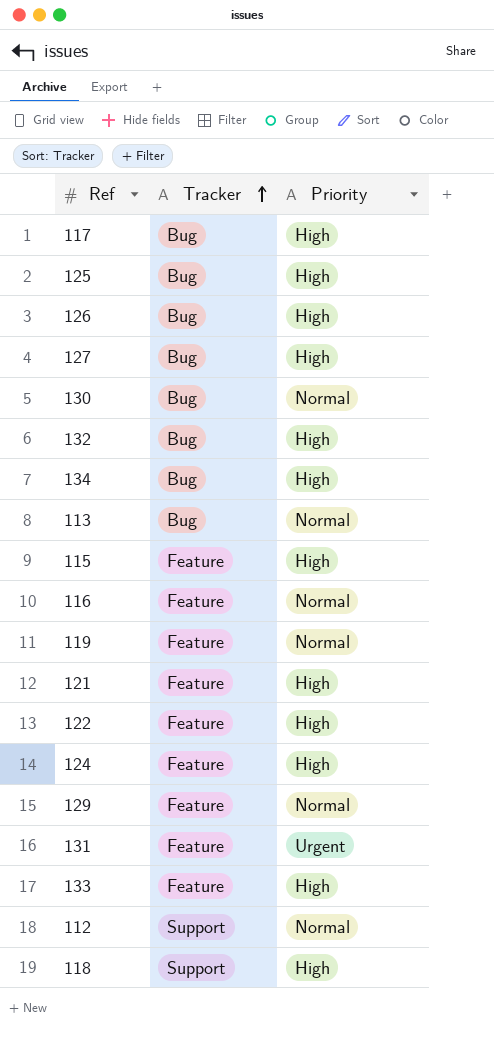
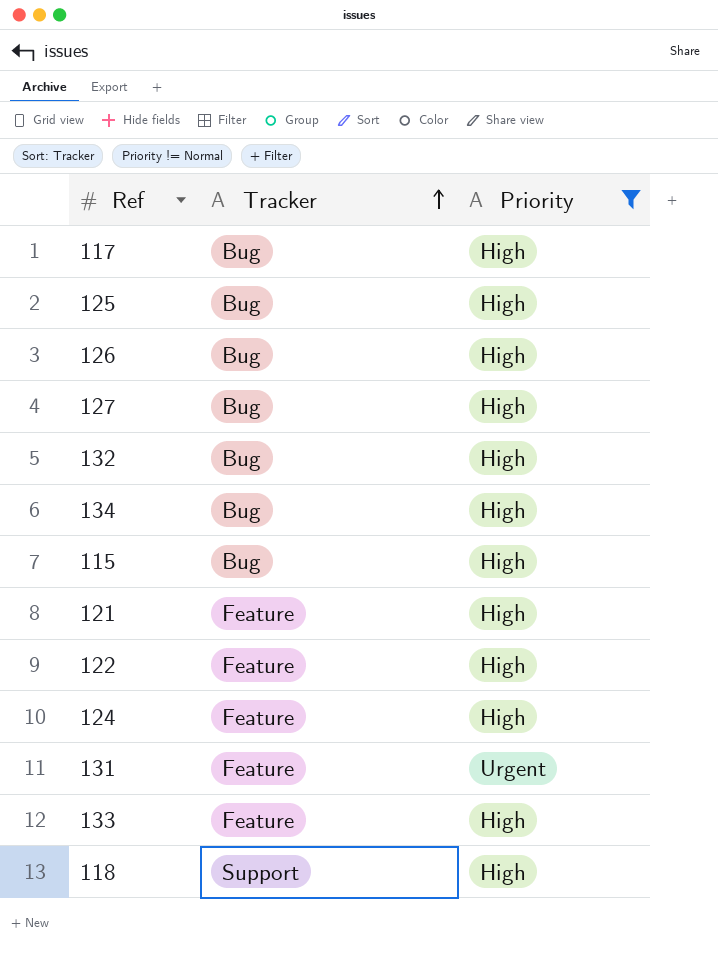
filter: none -> Priority != Normal
115 | Tracker: Feature -> Bug

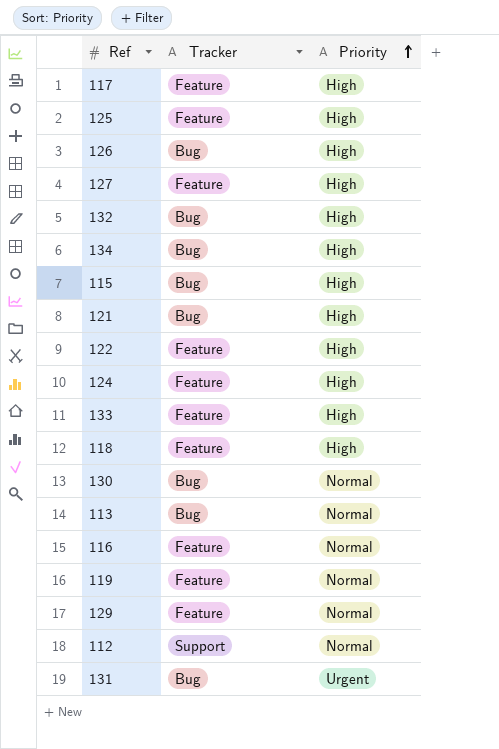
filter: Priority != Normal -> none
row order: Tracker ascending -> Priority ascending
117 | Tracker: Bug -> Feature
125 | Tracker: Bug -> Feature
127 | Tracker: Bug -> Feature
121 | Tracker: Feature -> Bug
118 | Tracker: Support -> Feature
131 | Tracker: Feature -> Bug

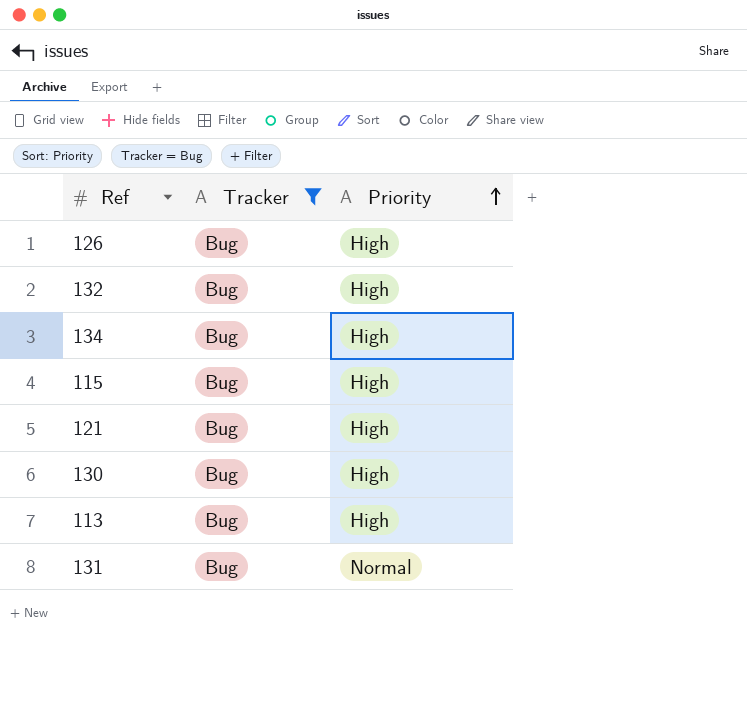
filter: none -> Tracker = Bug
130 | Priority: Normal -> High
113 | Priority: Normal -> High
131 | Priority: Urgent -> Normal

